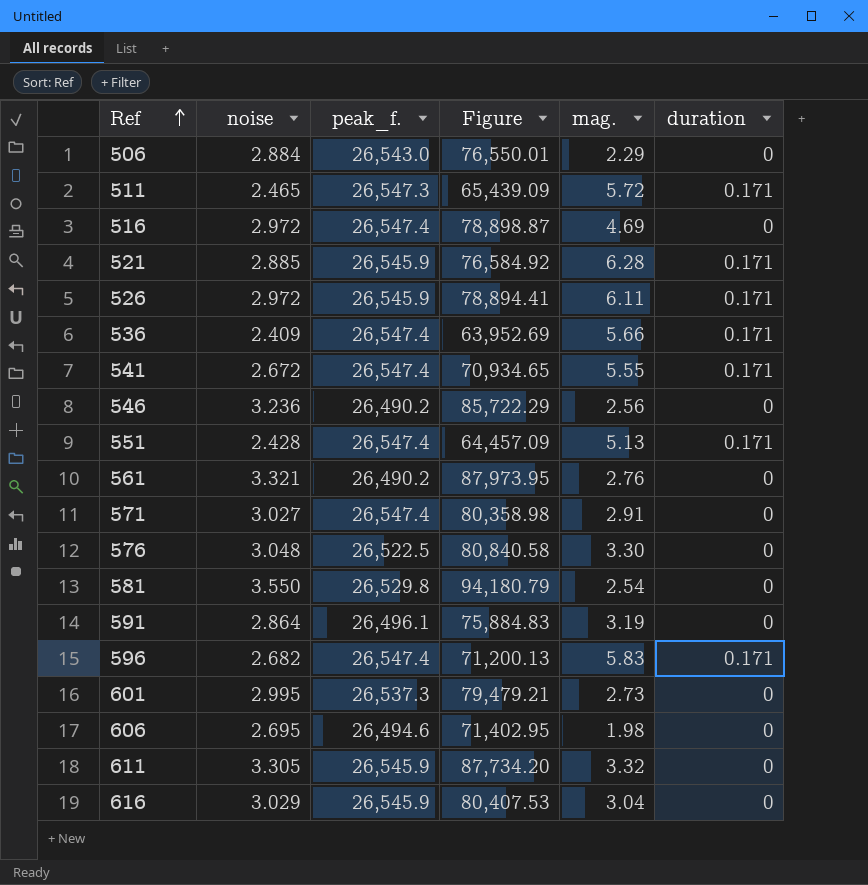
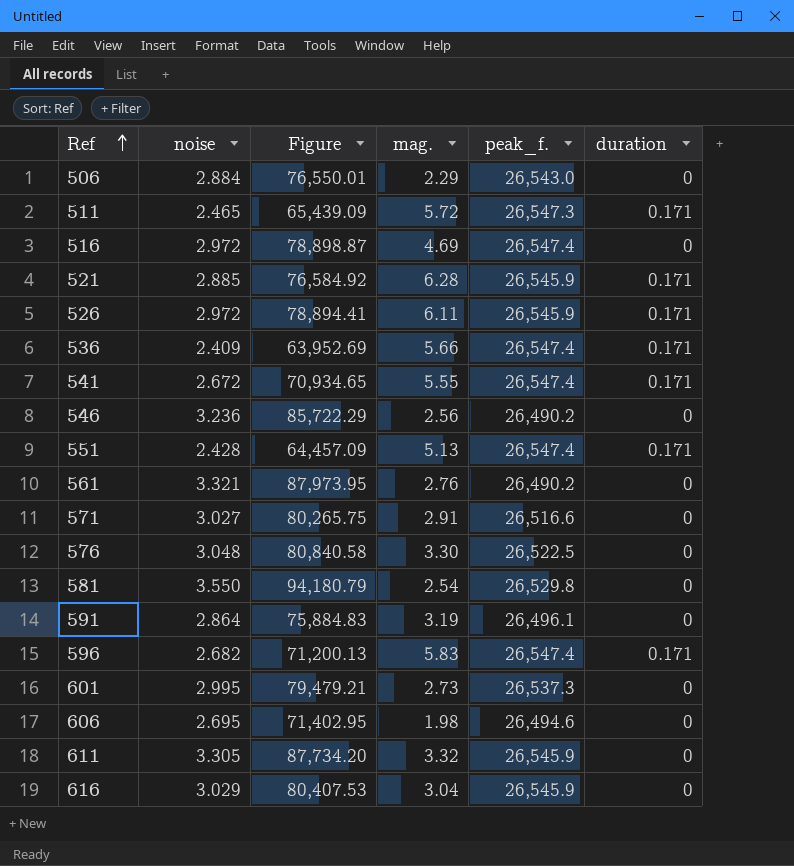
column peak_f. | position: 3 -> 5
571 | Figure: 80,358.98 -> 80,265.75
571 | peak_f.: 26,547.4 -> 26,516.6

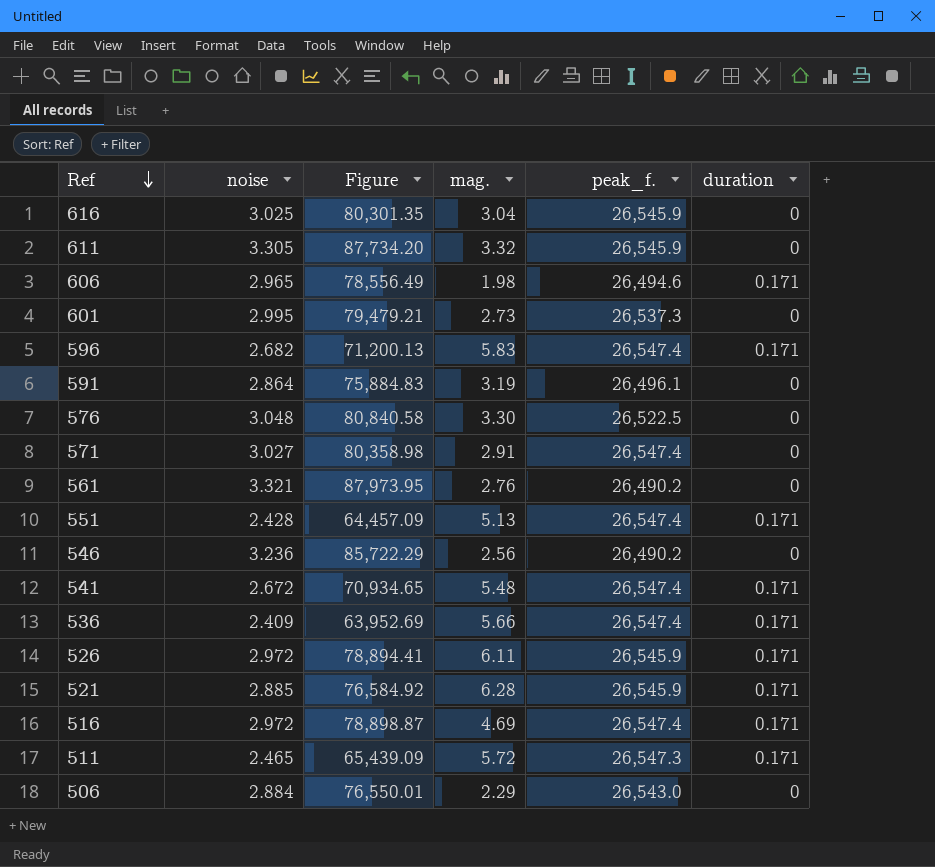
row order: Ref ascending -> Ref descending
row 581: 3.550 | 94,180.79 | 2.54 | 26,529.8 | 0 -> none
616 | noise: 3.029 -> 3.025
616 | Figure: 80,407.53 -> 80,301.35
606 | noise: 2.695 -> 2.965
606 | Figure: 71,402.95 -> 78,556.49
606 | duration: 0 -> 0.171
571 | Figure: 80,265.75 -> 80,358.98
571 | peak_f.: 26,516.6 -> 26,547.4
541 | mag.: 5.55 -> 5.48
516 | duration: 0 -> 0.171

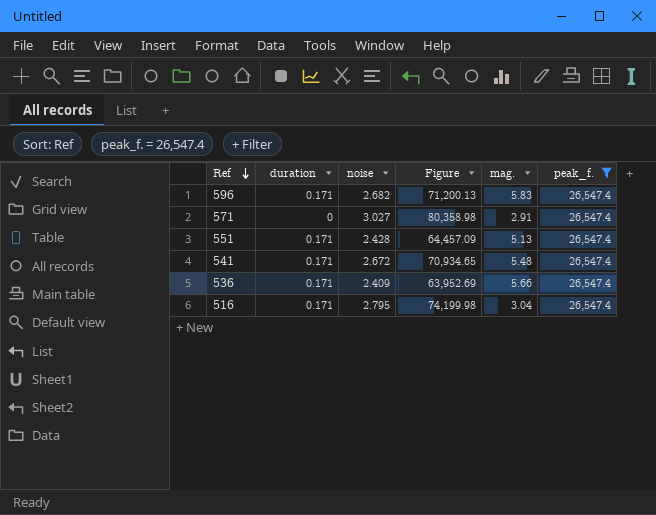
filter: none -> peak_f. = 26,547.4
column duration | position: 6 -> 2
516 | noise: 2.972 -> 2.795
516 | Figure: 78,898.87 -> 74,199.98
516 | mag.: 4.69 -> 3.04

